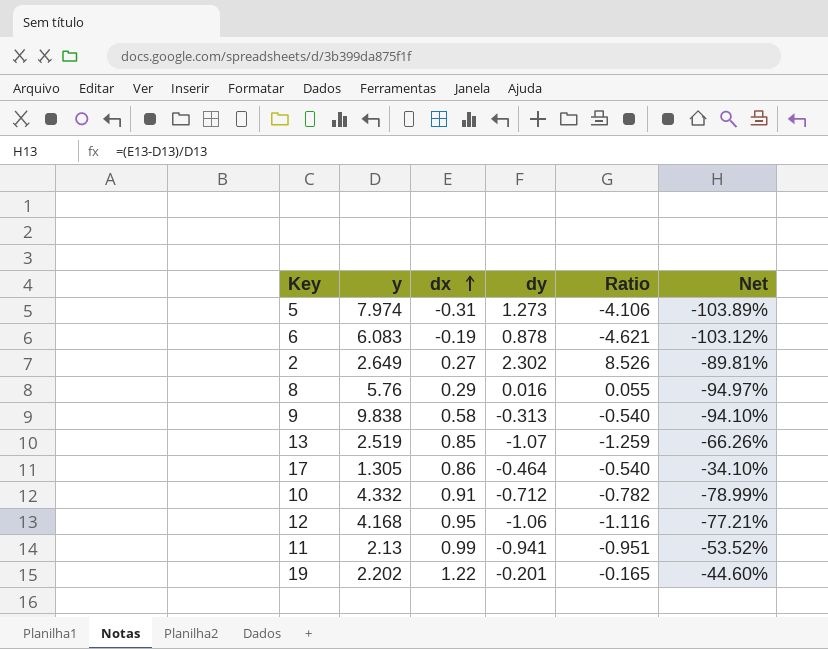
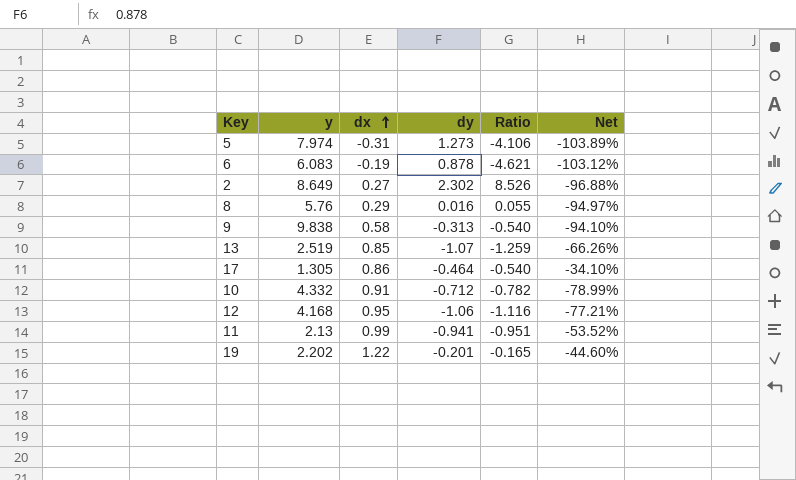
2 | y: 2.649 -> 8.649
2 | Net: -89.81% -> -96.88%

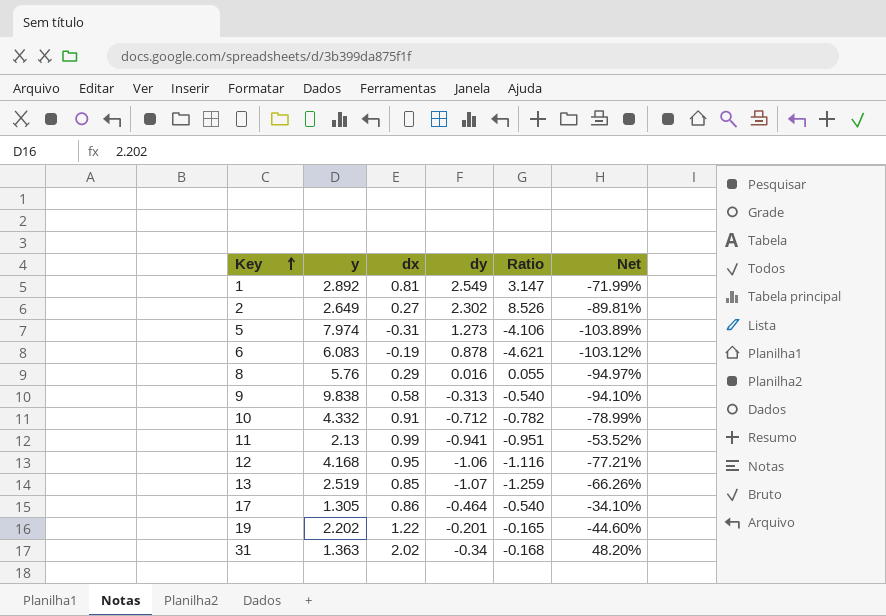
row order: dx ascending -> Key ascending
row 1: none -> 2.892 | 0.81 | 2.549 | 3.147 | -71.99%
2 | y: 8.649 -> 2.649
2 | Net: -96.88% -> -89.81%
row 31: none -> 1.363 | 2.02 | -0.34 | -0.168 | 48.20%

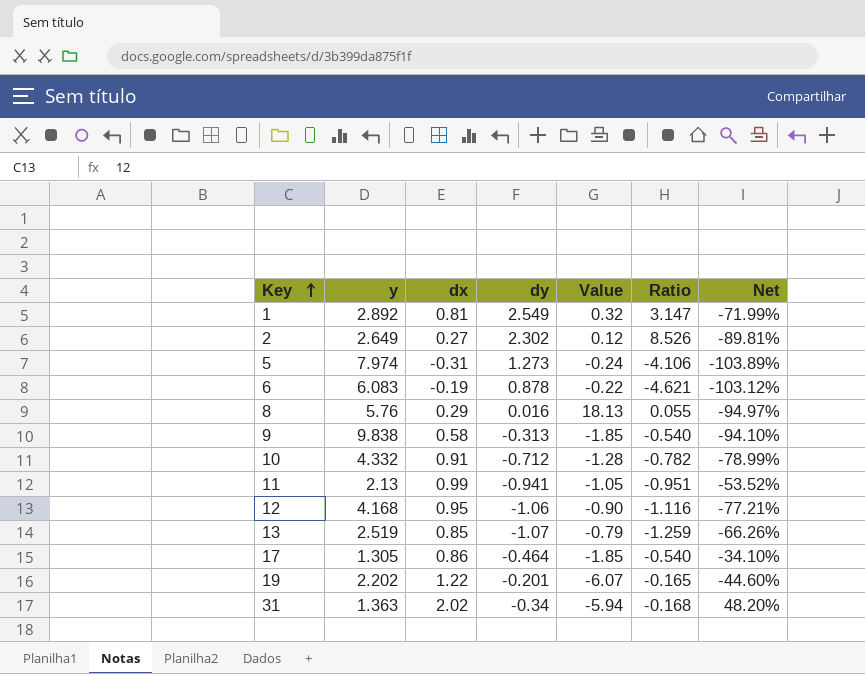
column Value | formula: none -> [dx] / [dy]

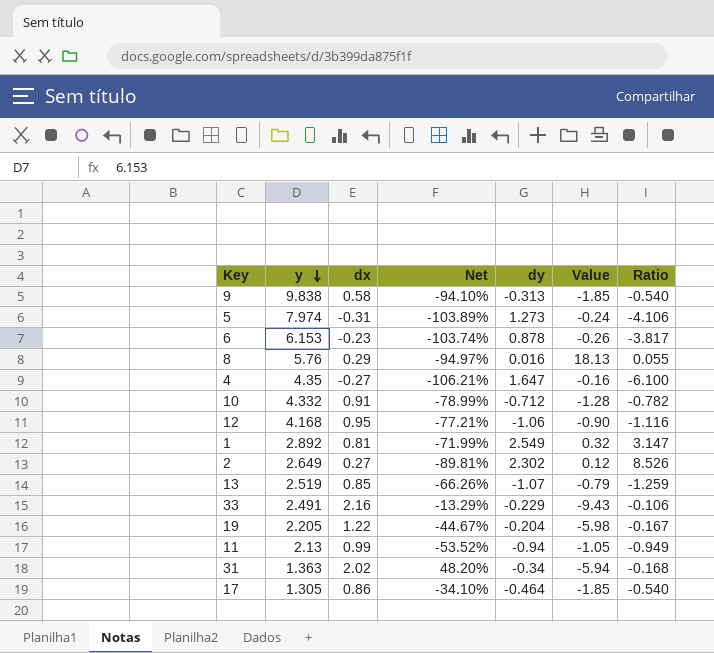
row order: Key ascending -> y descending
column Net | position: 7 -> 4
6 | y: 6.083 -> 6.153
6 | dx: -0.19 -> -0.23
6 | Net: -103.12% -> -103.74%
6 | Value: -0.22 -> -0.26
6 | Ratio: -4.621 -> -3.817
row 4: none -> 4.35 | -0.27 | -106.21% | 1.647 | -0.16 | -6.100
row 33: none -> 2.491 | 2.16 | -13.29% | -0.229 | -9.43 | -0.106
19 | y: 2.202 -> 2.205
19 | Net: -44.60% -> -44.67%
19 | dy: -0.201 -> -0.204
19 | Value: -6.07 -> -5.98
19 | Ratio: -0.165 -> -0.167
11 | dy: -0.941 -> -0.94
11 | Ratio: -0.951 -> -0.949

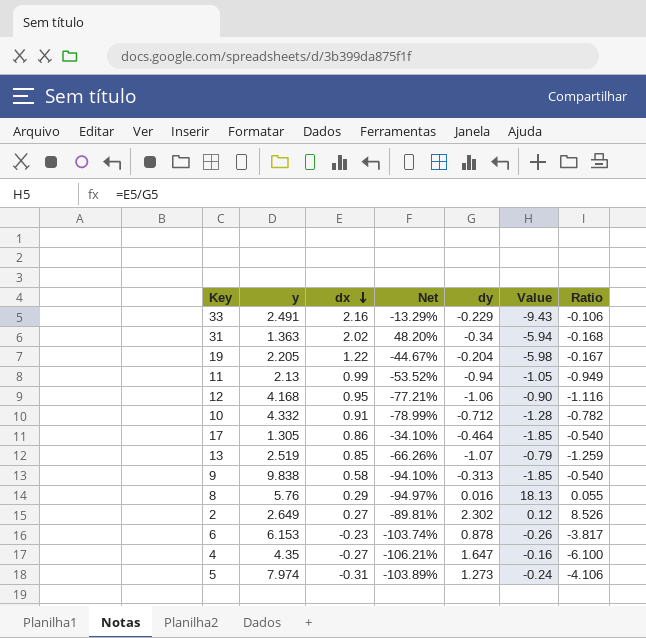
row order: y descending -> dx descending
row 1: 2.892 | 0.81 | -71.99% | 2.549 | 0.32 | 3.147 -> none

